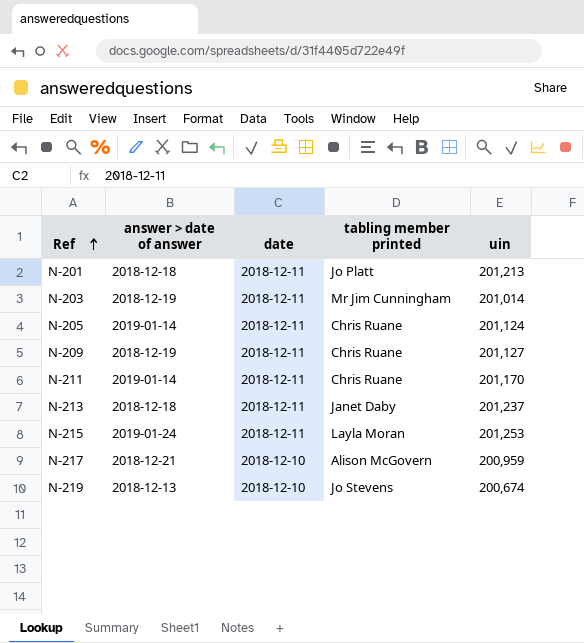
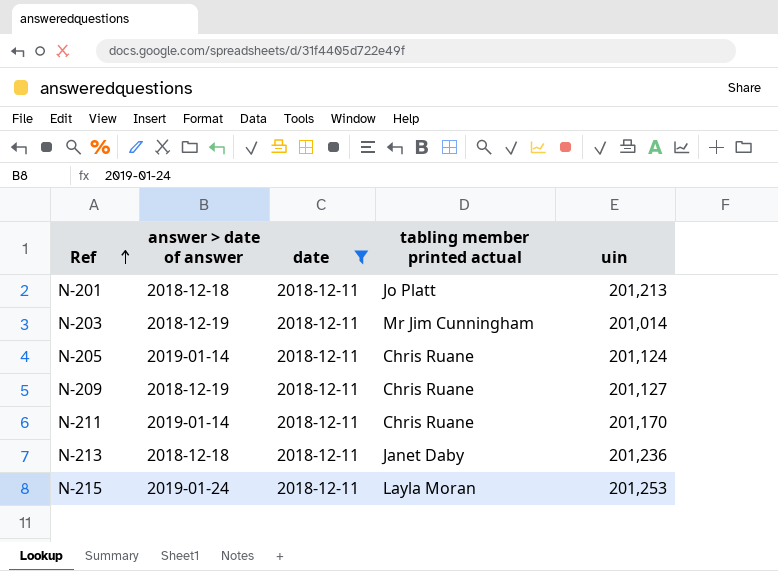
filter: none -> date = 2018-12-11
column name: tabling member printed -> tabling member printed actual
N-213 | uin: 201,237 -> 201,236

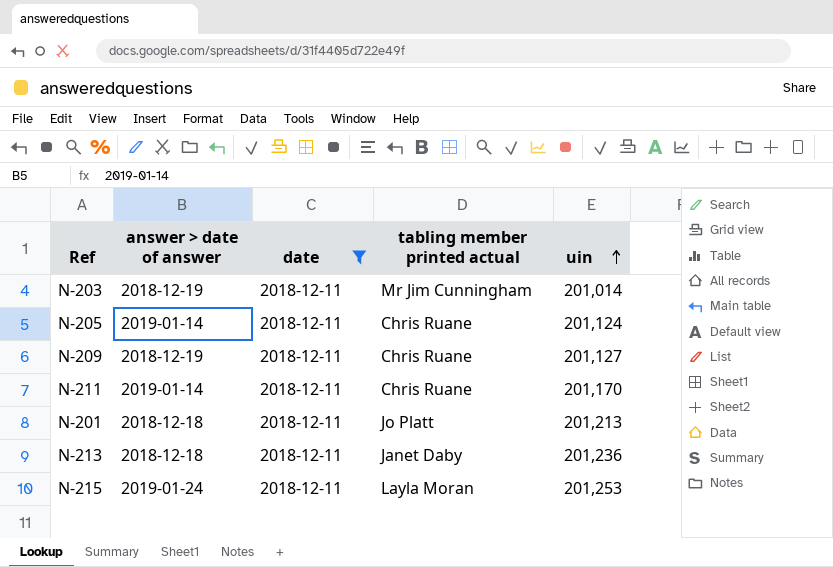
row order: Ref ascending -> uin ascending

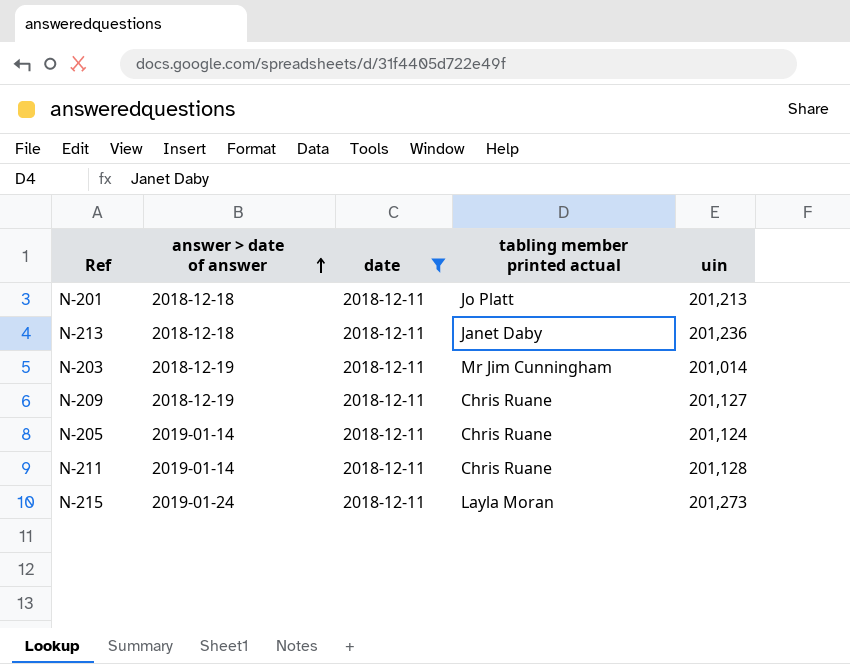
row order: uin ascending -> answer > date of answer ascending
N-211 | uin: 201,170 -> 201,128
N-215 | uin: 201,253 -> 201,273

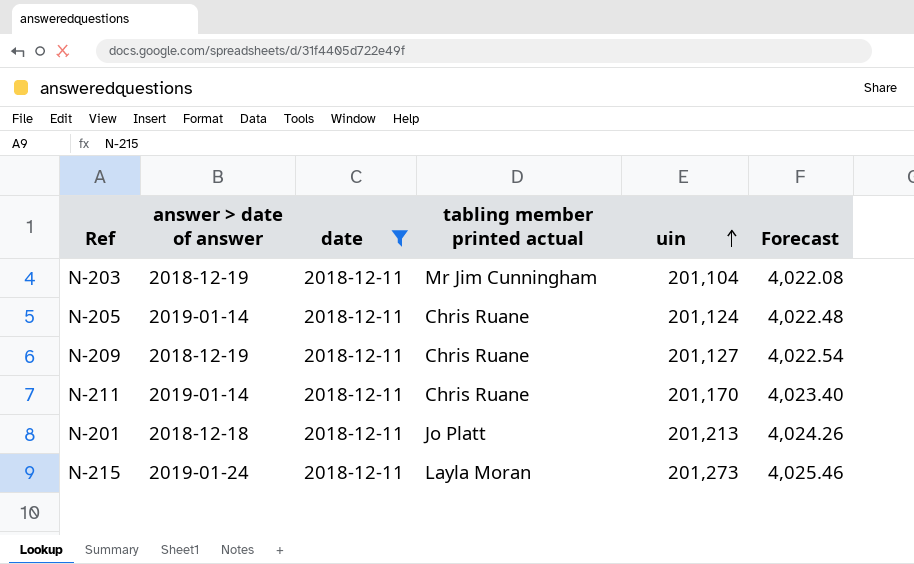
row order: answer > date of answer ascending -> uin ascending
column Forecast | formula: none -> [uin] * 0.02
row N-213: 2018-12-18 | 2018-12-11 | Janet Daby | 201,236 -> none
N-203 | uin: 201,014 -> 201,104
N-211 | uin: 201,128 -> 201,170

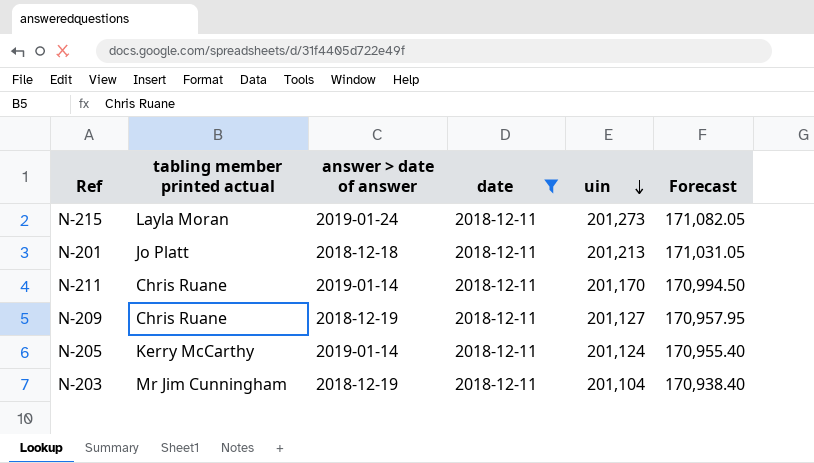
row order: uin ascending -> uin descending
column tabling member printed actual | position: 4 -> 2
column Forecast | formula: [uin] * 0.02 -> [uin] * 0.85
N-205 | tabling member printed actual: Chris Ruane -> Kerry McCarthy

